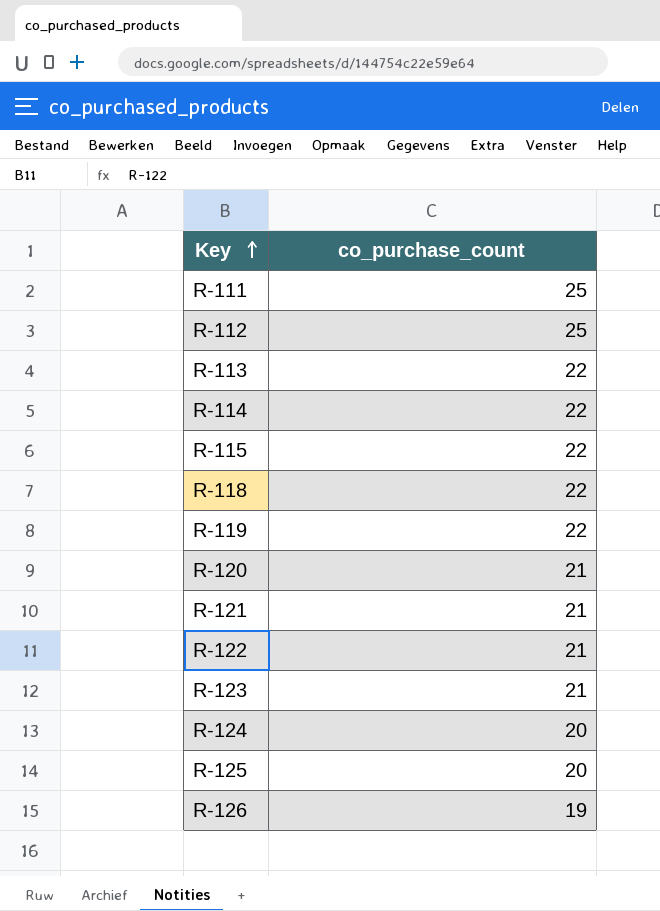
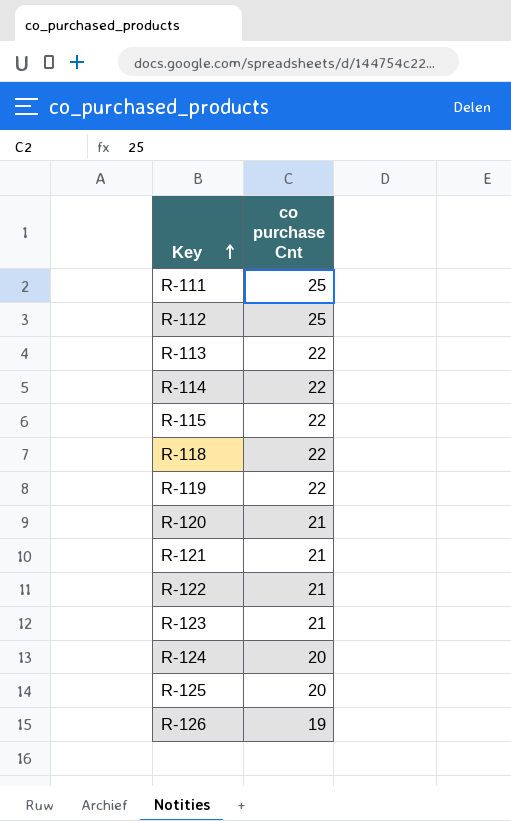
column name: co_purchase_count -> co purchase Cnt

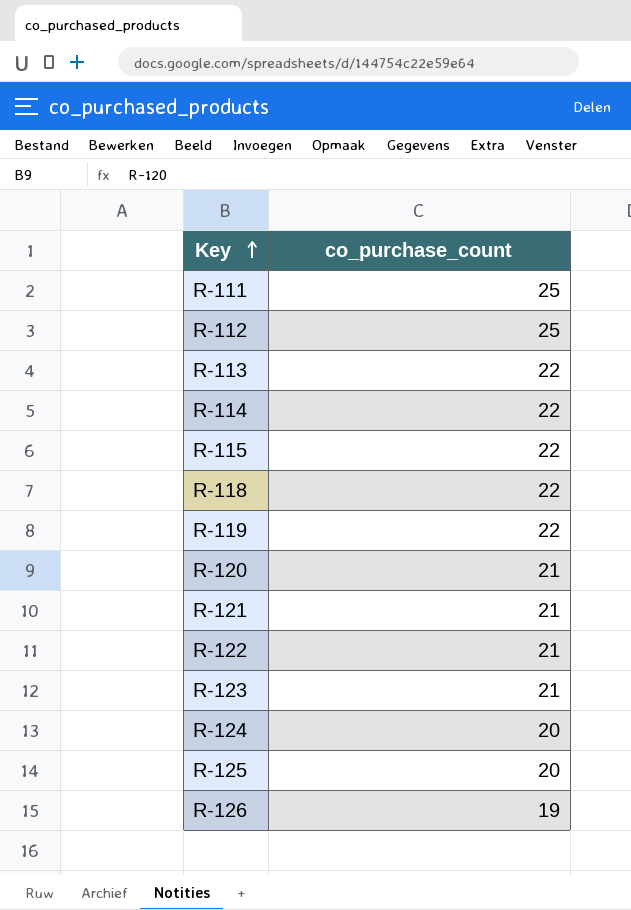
column name: co purchase Cnt -> co_purchase_count

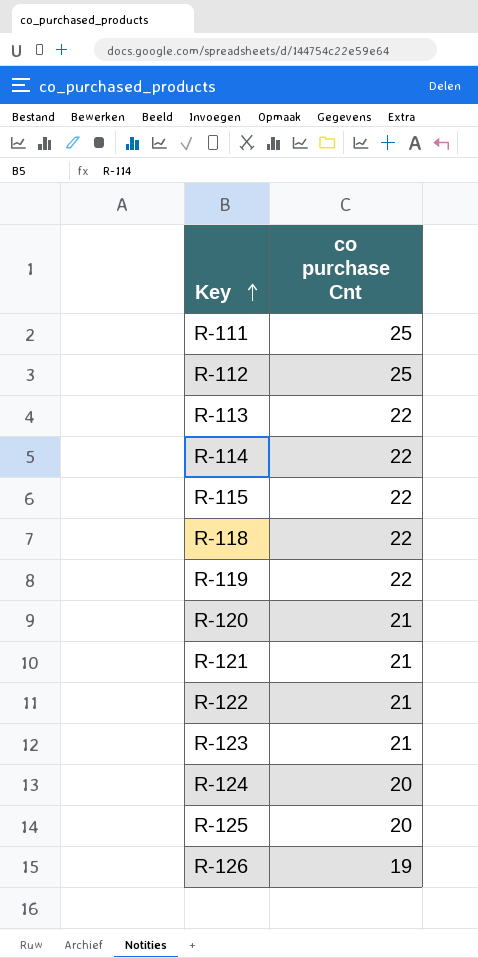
column name: co_purchase_count -> co purchase Cnt

